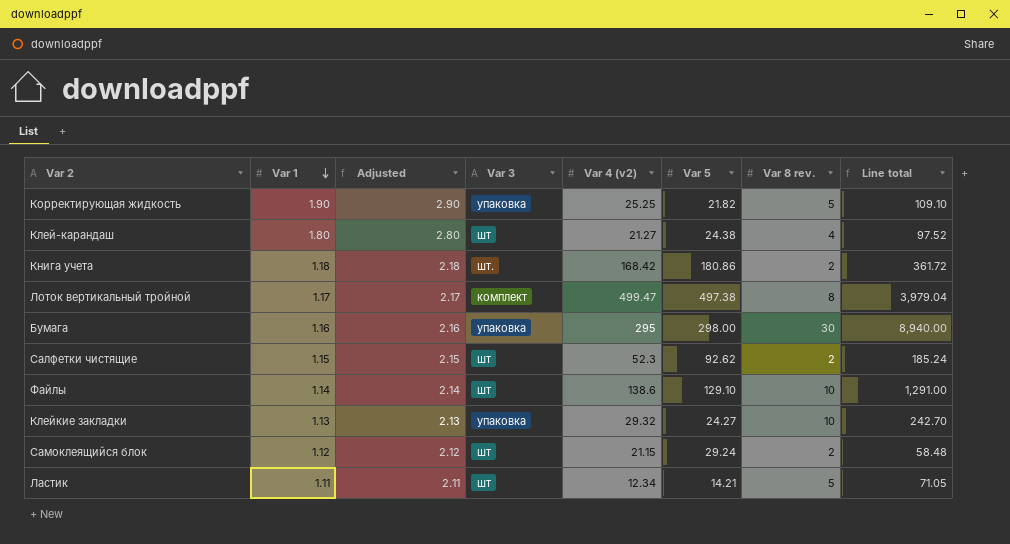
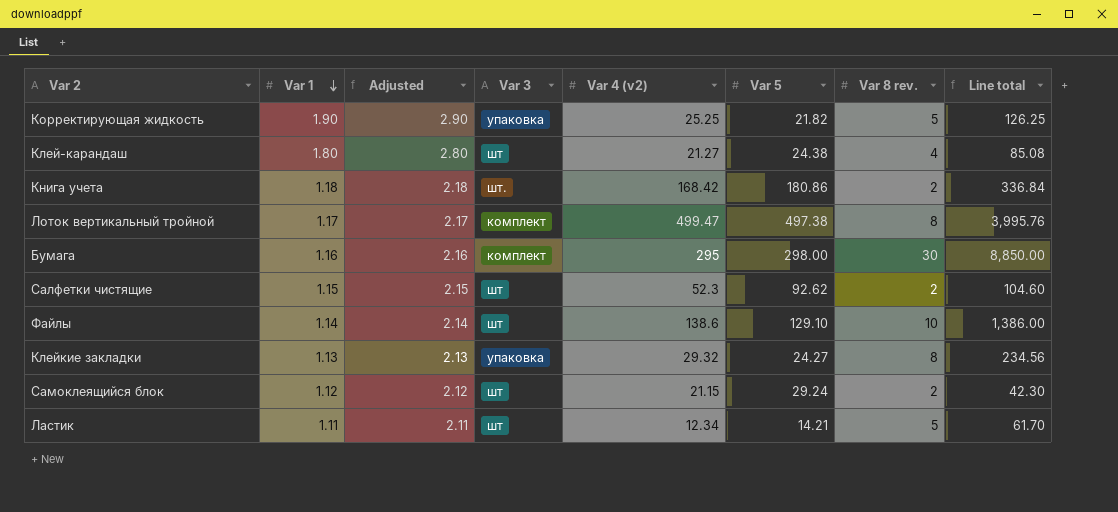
column Line total | formula: [Var 5] * [Var 8 rev.] -> [Var 4 (v2)] * [Var 8 rev.]
Бумага | Var 3: упаковка -> комплект
Клейкие закладки | Var 8 rev.: 10 -> 8

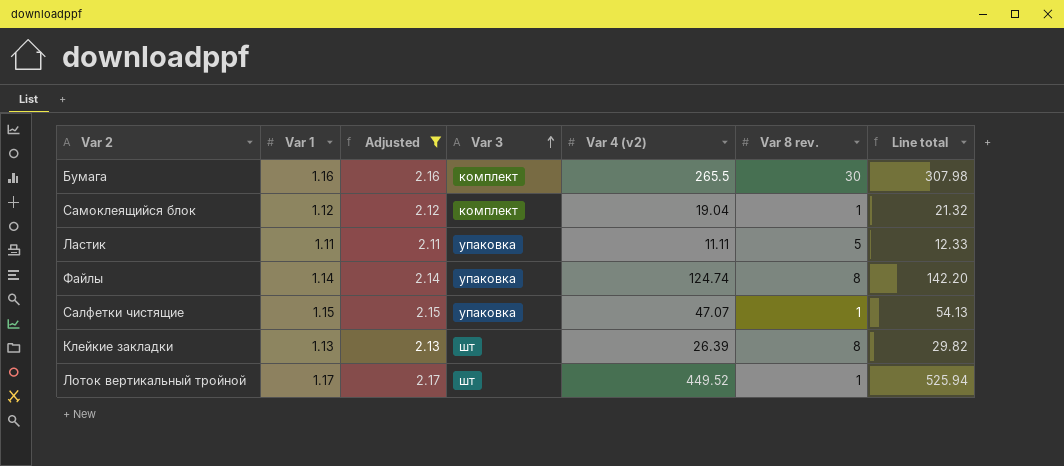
filter: none -> Adjusted <= 2.17
row order: Var 1 descending -> Var 3 ascending
column Var 5 | position: 6 -> none
column Line total | formula: [Var 4 (v2)] * [Var 8 rev.] -> [Var 1] * [Var 4 (v2)]
Бумага | Var 4 (v2): 295 -> 265.5
Самоклеящийся блок | Var 3: шт -> комплект
Самоклеящийся блок | Var 4 (v2): 21.15 -> 19.04
Самоклеящийся блок | Var 8 rev.: 2 -> 1
Ластик | Var 3: шт -> упаковка
Ластик | Var 4 (v2): 12.34 -> 11.11
Файлы | Var 3: шт -> упаковка
Файлы | Var 4 (v2): 138.6 -> 124.74
Файлы | Var 8 rev.: 10 -> 8
Салфетки чистящие | Var 3: шт -> упаковка
Салфетки чистящие | Var 4 (v2): 52.3 -> 47.07
Салфетки чистящие | Var 8 rev.: 2 -> 1
Клейкие закладки | Var 3: упаковка -> шт
Клейкие закладки | Var 4 (v2): 29.32 -> 26.39
Лоток вертикальный тройной | Var 3: комплект -> шт
Лоток вертикальный тройной | Var 4 (v2): 499.47 -> 449.52
Лоток вертикальный тройной | Var 8 rev.: 8 -> 1

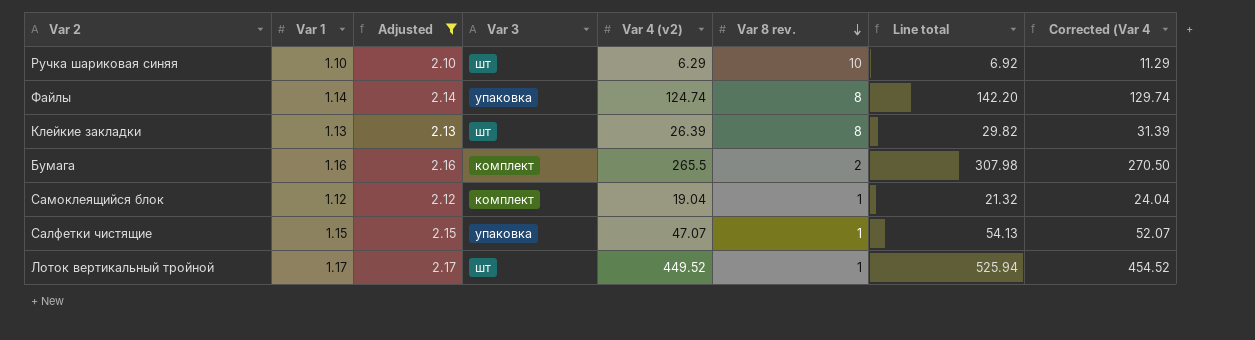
row order: Var 3 ascending -> Var 8 rev. descending
column Corrected (Var 4 | formula: none -> [Var 4 (v2)] + 5
row Ластик: 1.11 | 2.11 | упаковка | 11.11 | 5 | 12.33 -> none
row Ручка шариковая синяя: none -> 1.10 | 2.10 | шт | 6.29 | 10 | 6.92 | 11.29
Бумага | Var 8 rev.: 30 -> 2

